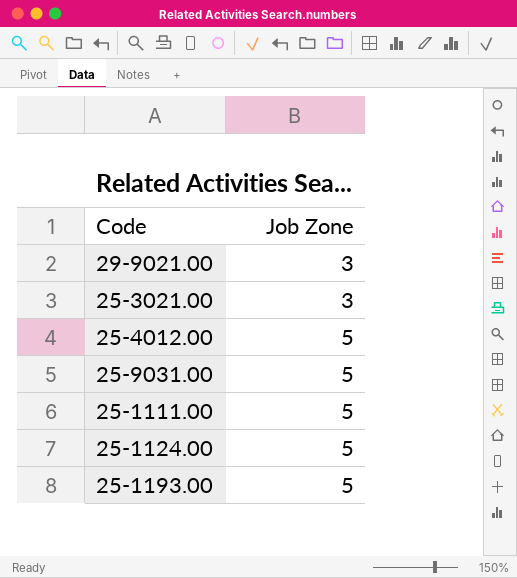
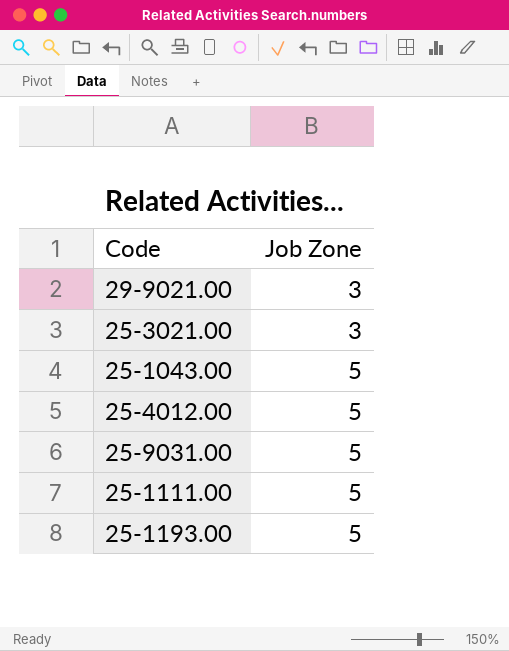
row 25-1124.00: 5 -> none
row 25-1043.00: none -> 5

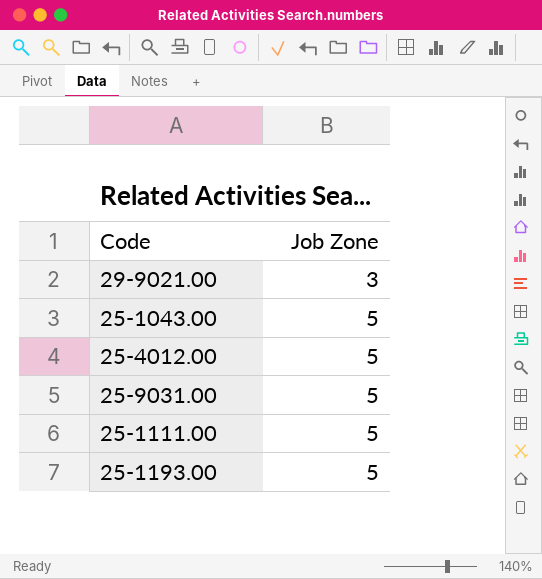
row 25-3021.00: 3 -> none

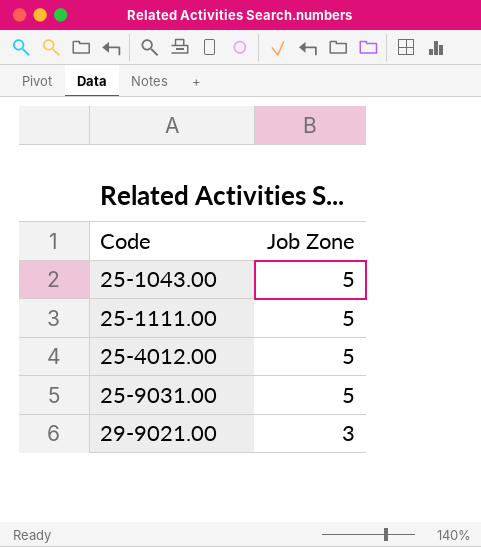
row order: Job Zone ascending -> Code ascending
row 25-1193.00: 5 -> none

